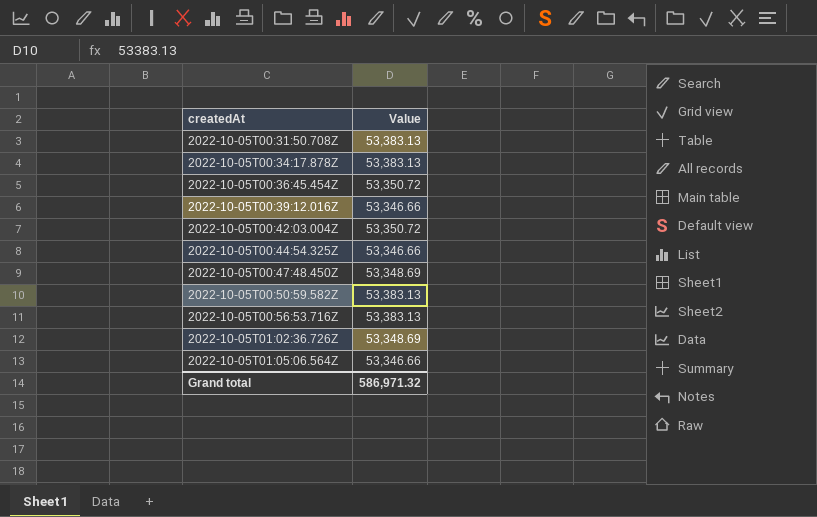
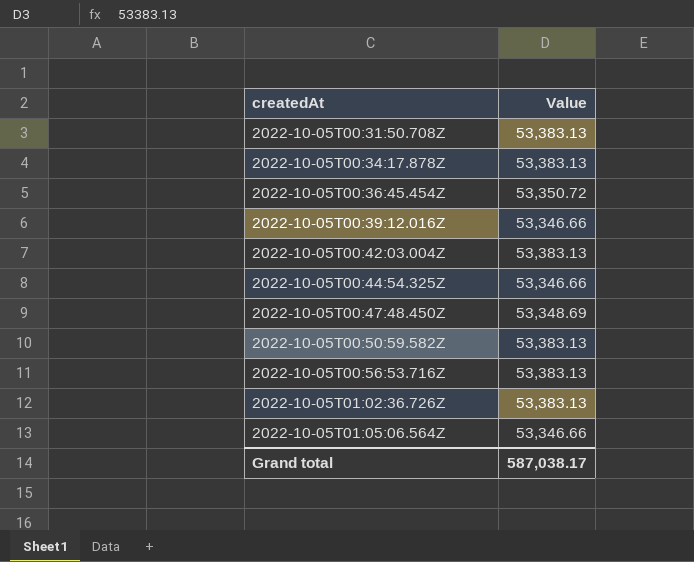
2022-10-05T00:42:03.004Z | Value: 53,350.72 -> 53,383.13
2022-10-05T01:02:36.726Z | Value: 53,348.69 -> 53,383.13
Grand total | Value: 586,971.32 -> 587,038.17

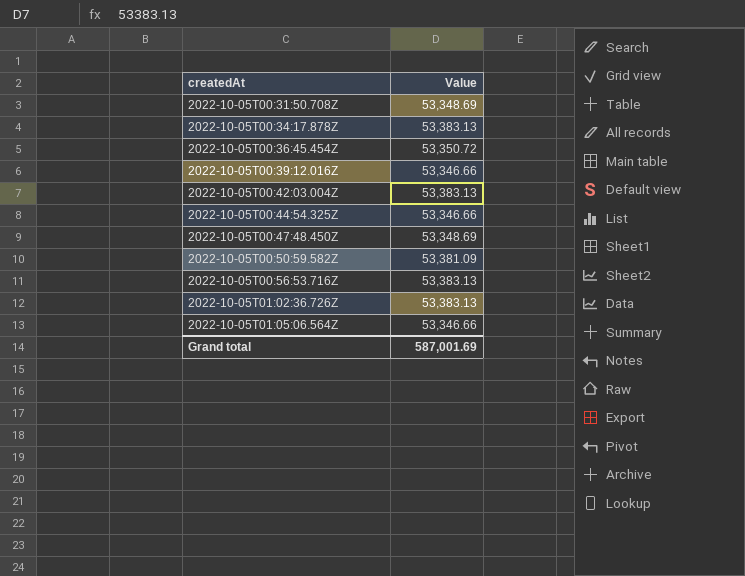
2022-10-05T00:31:50.708Z | Value: 53,383.13 -> 53,348.69
2022-10-05T00:50:59.582Z | Value: 53,383.13 -> 53,381.09
Grand total | Value: 587,038.17 -> 587,001.69

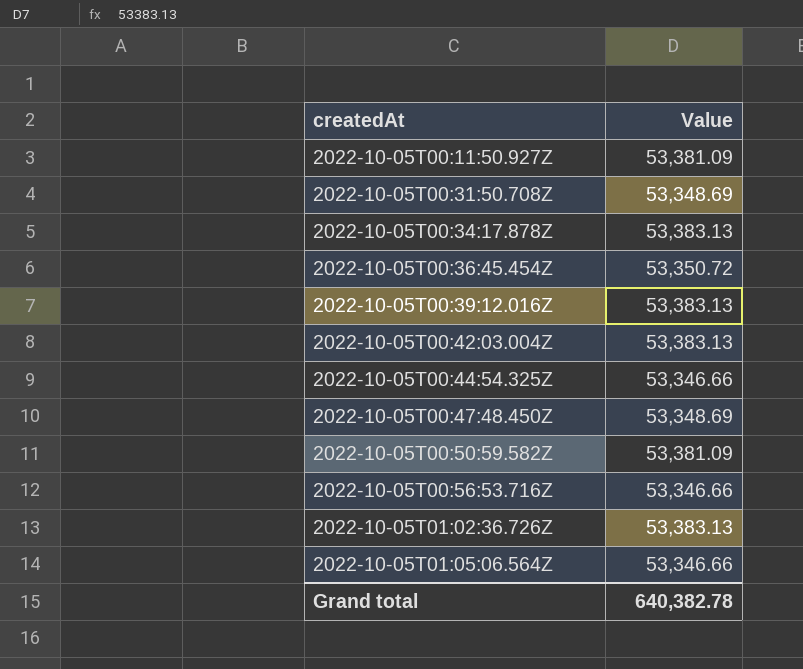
row 2022-10-05T00:11:50.927Z: none -> 53,381.09
2022-10-05T00:39:12.016Z | Value: 53,346.66 -> 53,383.13
2022-10-05T00:56:53.716Z | Value: 53,383.13 -> 53,346.66
Grand total | Value: 587,001.69 -> 640,382.78

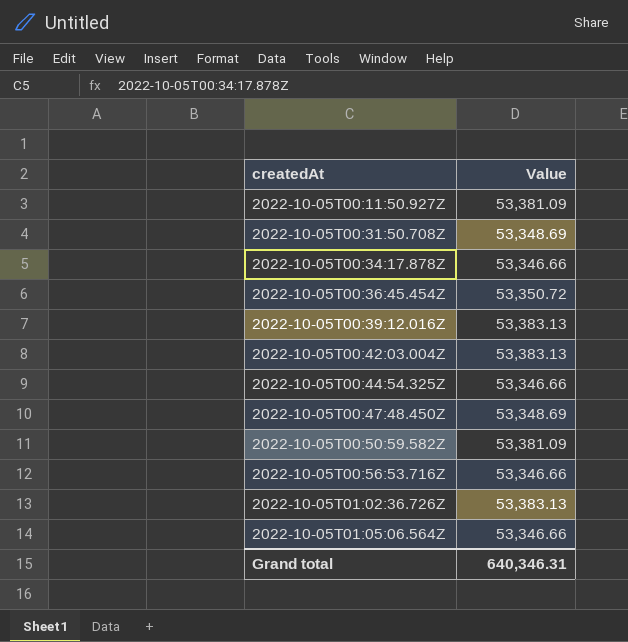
2022-10-05T00:34:17.878Z | Value: 53,383.13 -> 53,346.66
Grand total | Value: 640,382.78 -> 640,346.31

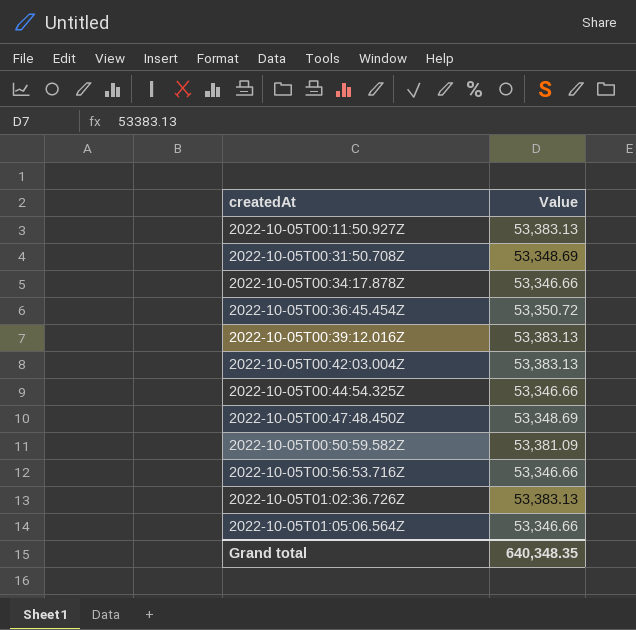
2022-10-05T00:11:50.927Z | Value: 53,381.09 -> 53,383.13
Grand total | Value: 640,346.31 -> 640,348.35

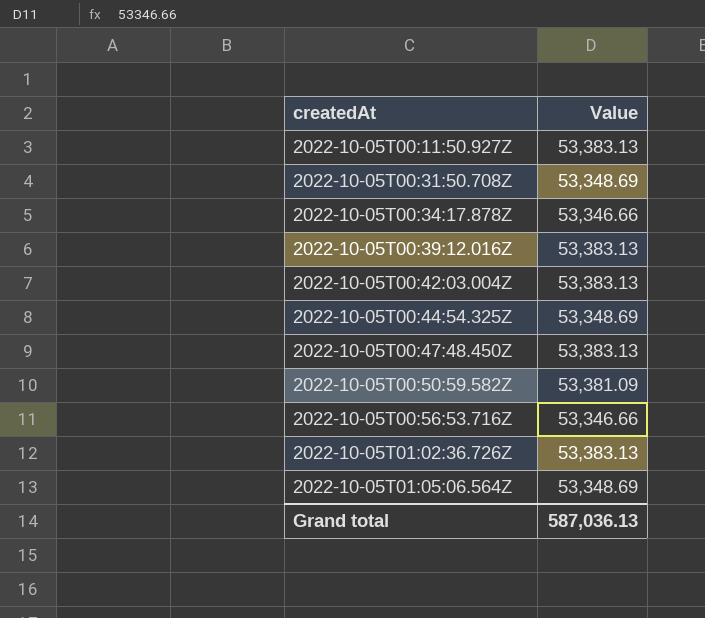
row 2022-10-05T00:36:45.454Z: 53,350.72 -> none
2022-10-05T00:44:54.325Z | Value: 53,346.66 -> 53,348.69
2022-10-05T00:47:48.450Z | Value: 53,348.69 -> 53,383.13
2022-10-05T01:05:06.564Z | Value: 53,346.66 -> 53,348.69
Grand total | Value: 640,348.35 -> 587,036.13

